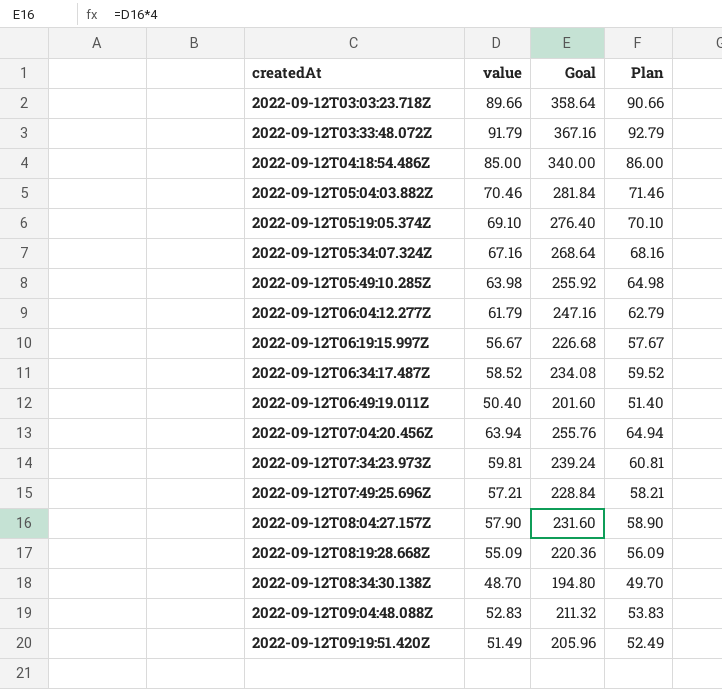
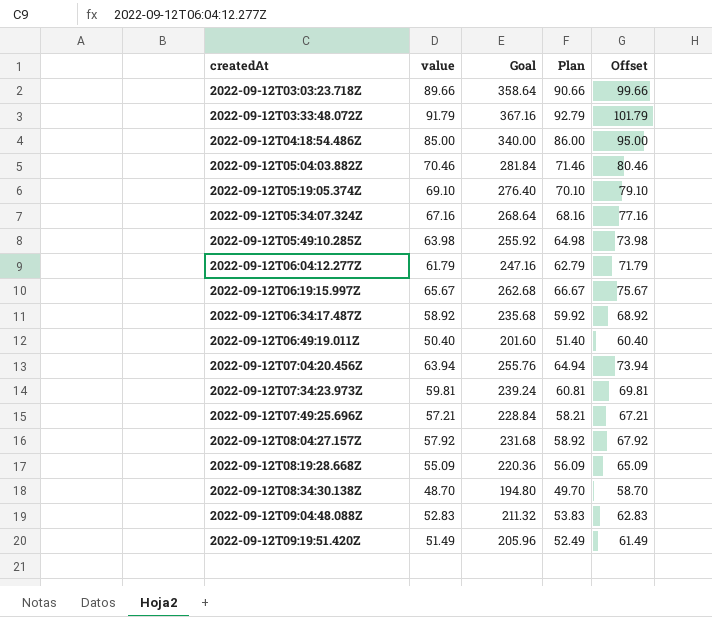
column Offset | formula: none -> [value] + 10
2022-09-12T06:19:15.997Z | value: 56.67 -> 65.67
2022-09-12T06:19:15.997Z | Goal: 226.68 -> 262.68
2022-09-12T06:19:15.997Z | Plan: 57.67 -> 66.67
2022-09-12T06:34:17.487Z | value: 58.52 -> 58.92
2022-09-12T06:34:17.487Z | Goal: 234.08 -> 235.68
2022-09-12T06:34:17.487Z | Plan: 59.52 -> 59.92
2022-09-12T08:04:27.157Z | value: 57.90 -> 57.92
2022-09-12T08:04:27.157Z | Goal: 231.60 -> 231.68
2022-09-12T08:04:27.157Z | Plan: 58.90 -> 58.92

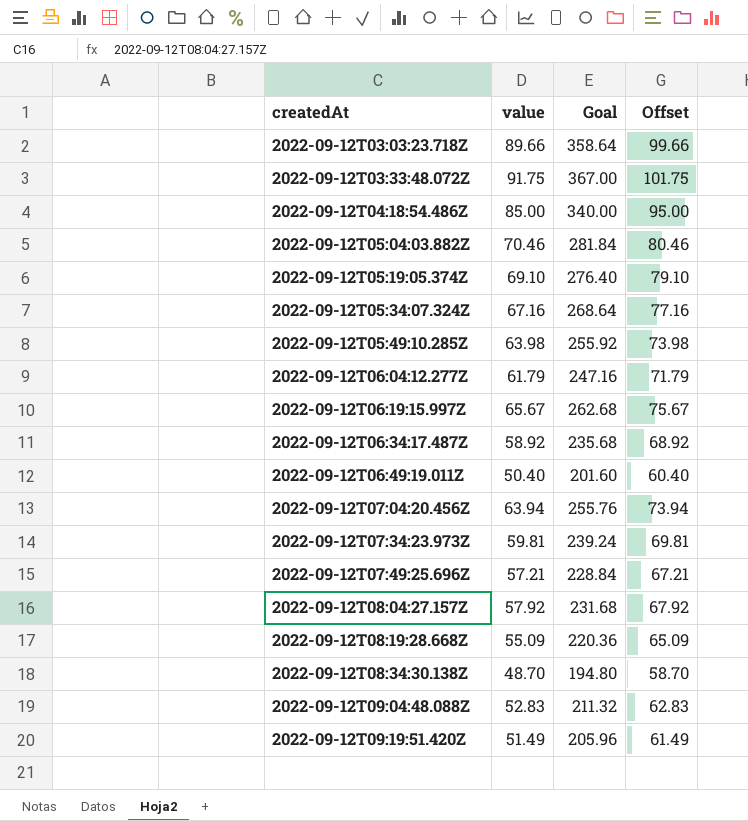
column Plan | formula: [value] + 1 -> none
2022-09-12T03:33:48.072Z | value: 91.79 -> 91.75
2022-09-12T03:33:48.072Z | Goal: 367.16 -> 367.00
2022-09-12T03:33:48.072Z | Offset: 101.79 -> 101.75

